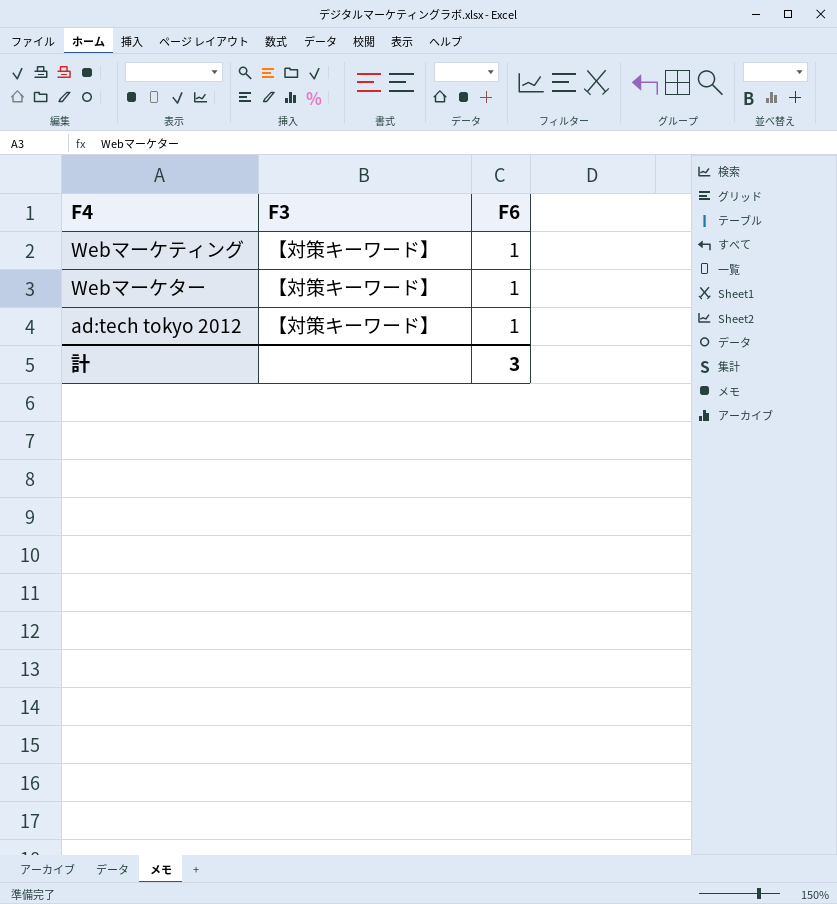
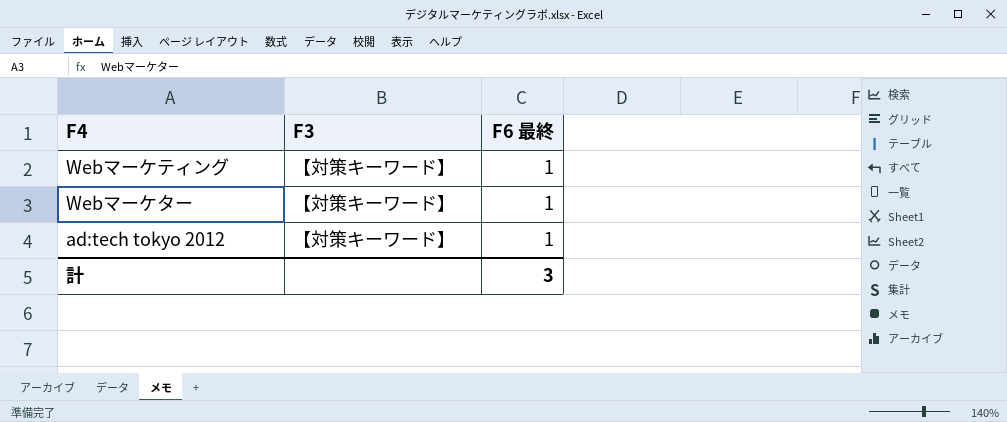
column name: F6 -> F6 最終

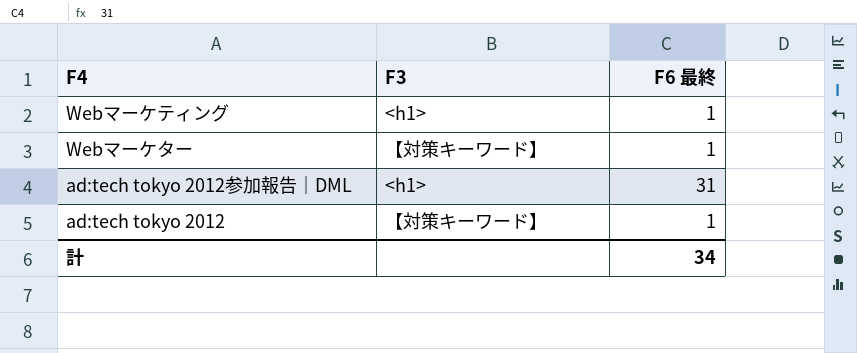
Webマーケティング | F3: 【対策キーワード】 -> <h1>
row ad:tech tokyo 2012参加報告｜DML: none -> <h1> | 31
計 | F6 最終: 3 -> 34

